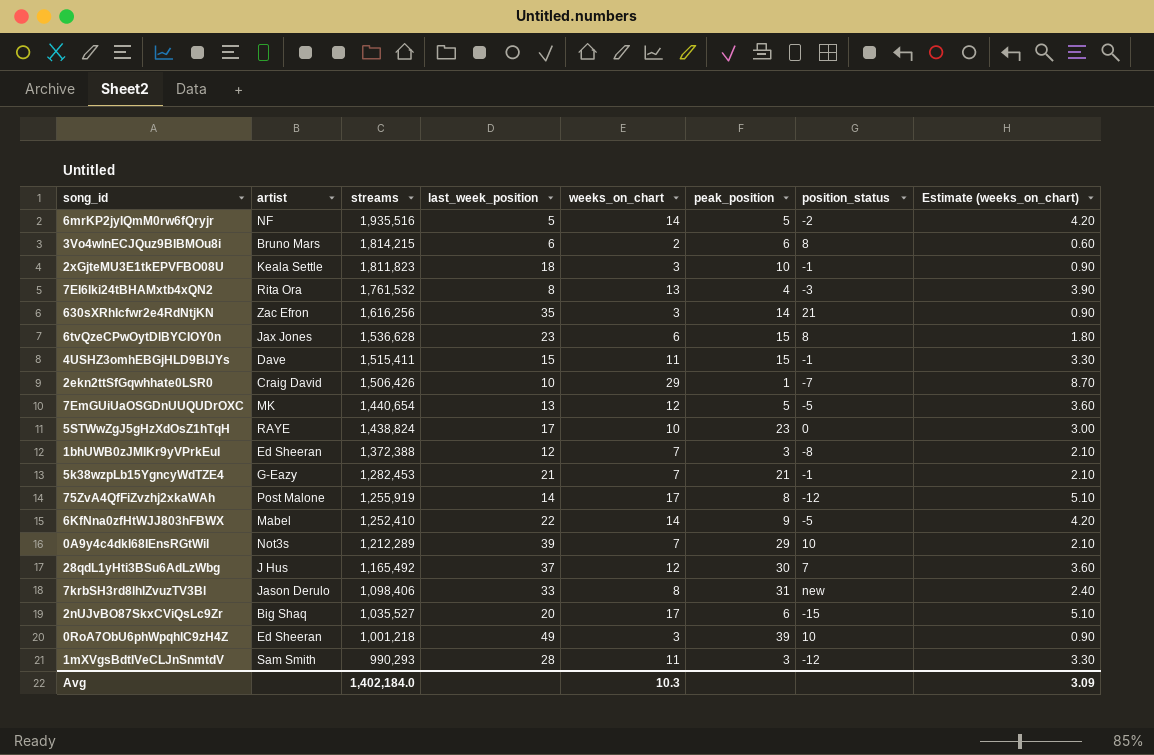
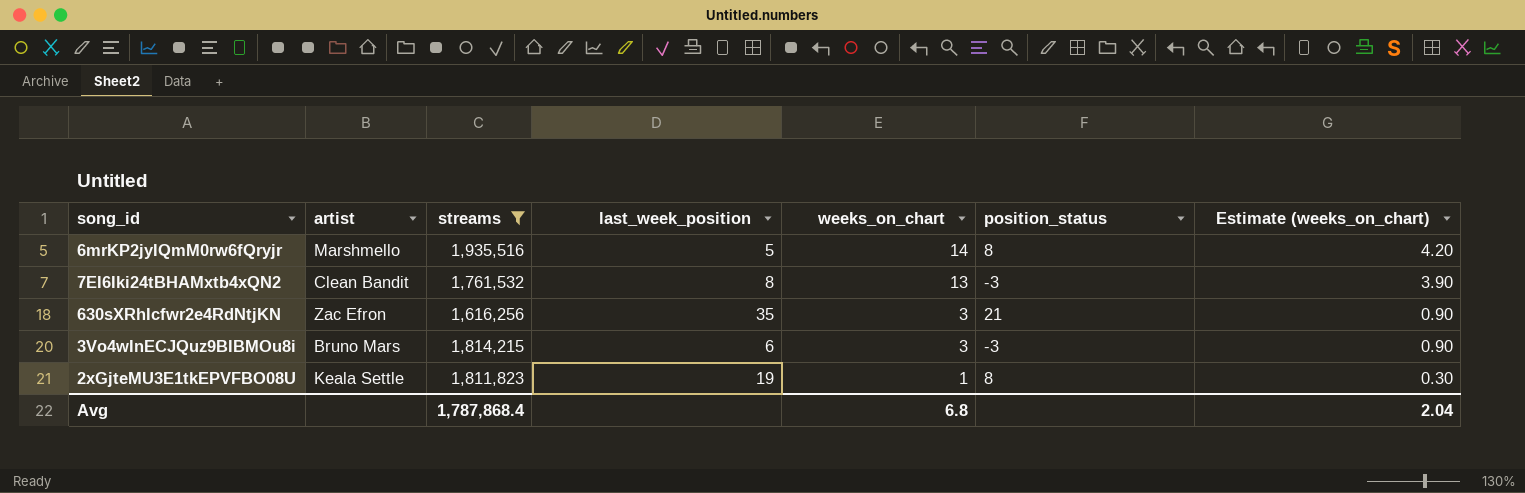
filter: none -> streams >= 1,616,256
row order: streams descending -> weeks_on_chart descending
column peak_position | position: 6 -> none
6mrKP2jyIQmM0rw6fQryjr | artist: NF -> Marshmello
6mrKP2jyIQmM0rw6fQryjr | position_status: -2 -> 8
7EI6Iki24tBHAMxtb4xQN2 | artist: Rita Ora -> Clean Bandit
3Vo4wInECJQuz9BIBMOu8i | weeks_on_chart: 2 -> 3
3Vo4wInECJQuz9BIBMOu8i | position_status: 8 -> -3
3Vo4wInECJQuz9BIBMOu8i | Estimate (weeks_on_chart): 0.60 -> 0.90
2xGjteMU3E1tkEPVFBO08U | last_week_position: 18 -> 19
2xGjteMU3E1tkEPVFBO08U | weeks_on_chart: 3 -> 1
2xGjteMU3E1tkEPVFBO08U | position_status: -1 -> 8
2xGjteMU3E1tkEPVFBO08U | Estimate (weeks_on_chart): 0.90 -> 0.30
Avg | streams: 1,402,184.0 -> 1,787,868.4
Avg | weeks_on_chart: 10.3 -> 6.8
Avg | Estimate (weeks_on_chart): 3.09 -> 2.04

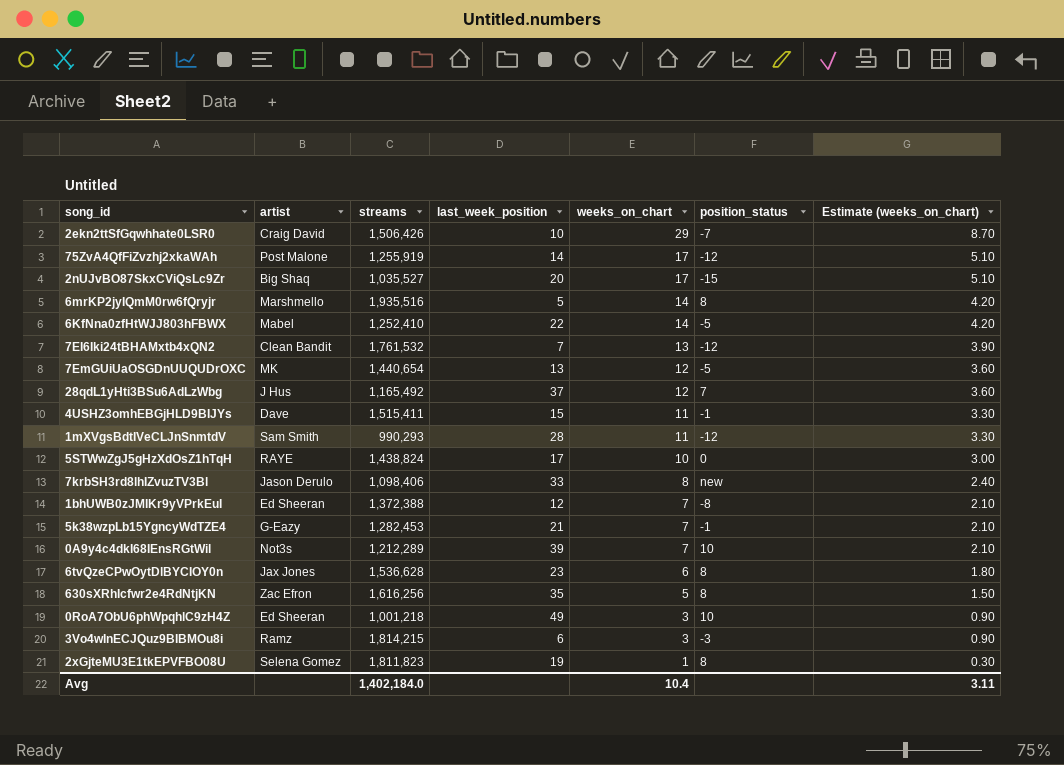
filter: streams >= 1,616,256 -> none
7EI6Iki24tBHAMxtb4xQN2 | last_week_position: 8 -> 7
7EI6Iki24tBHAMxtb4xQN2 | position_status: -3 -> -12
630sXRhIcfwr2e4RdNtjKN | weeks_on_chart: 3 -> 5
630sXRhIcfwr2e4RdNtjKN | position_status: 21 -> 8
630sXRhIcfwr2e4RdNtjKN | Estimate (weeks_on_chart): 0.90 -> 1.50
3Vo4wInECJQuz9BIBMOu8i | artist: Bruno Mars -> Ramz
2xGjteMU3E1tkEPVFBO08U | artist: Keala Settle -> Selena Gomez
Avg | streams: 1,787,868.4 -> 1,402,184.0
Avg | weeks_on_chart: 6.8 -> 10.4
Avg | Estimate (weeks_on_chart): 2.04 -> 3.11

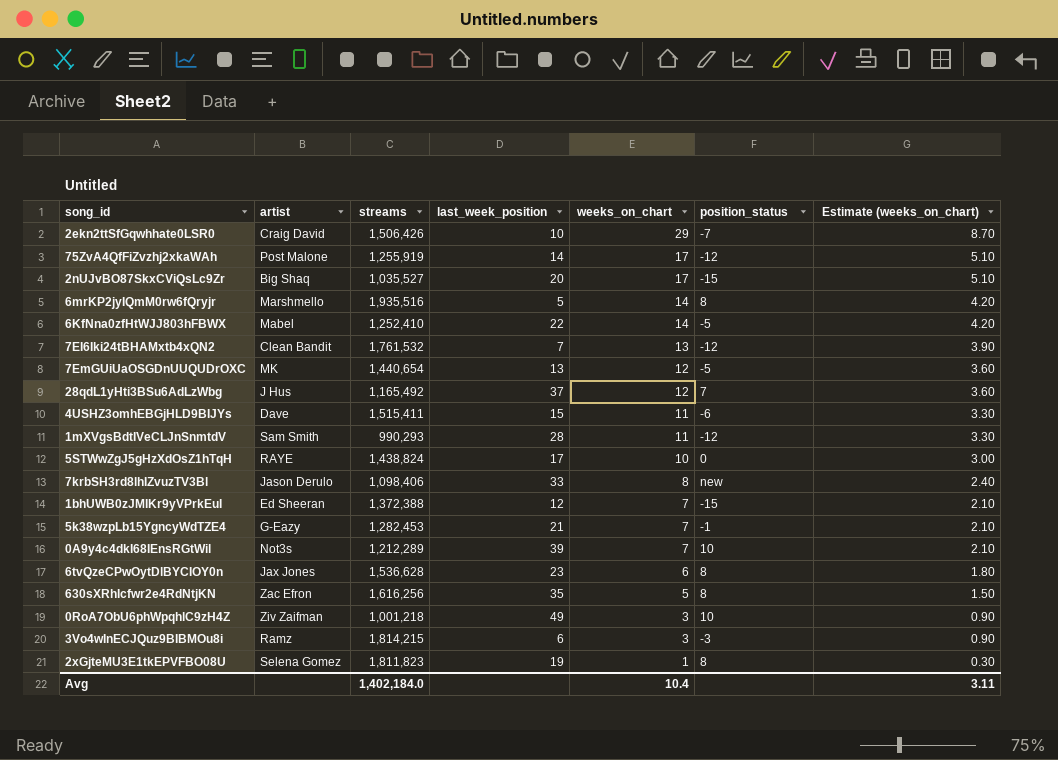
4USHZ3omhEBGjHLD9BIJYs | position_status: -1 -> -6
1bhUWB0zJMIKr9yVPrkEuI | position_status: -8 -> -15
0RoA7ObU6phWpqhlC9zH4Z | artist: Ed Sheeran -> Ziv Zaifman

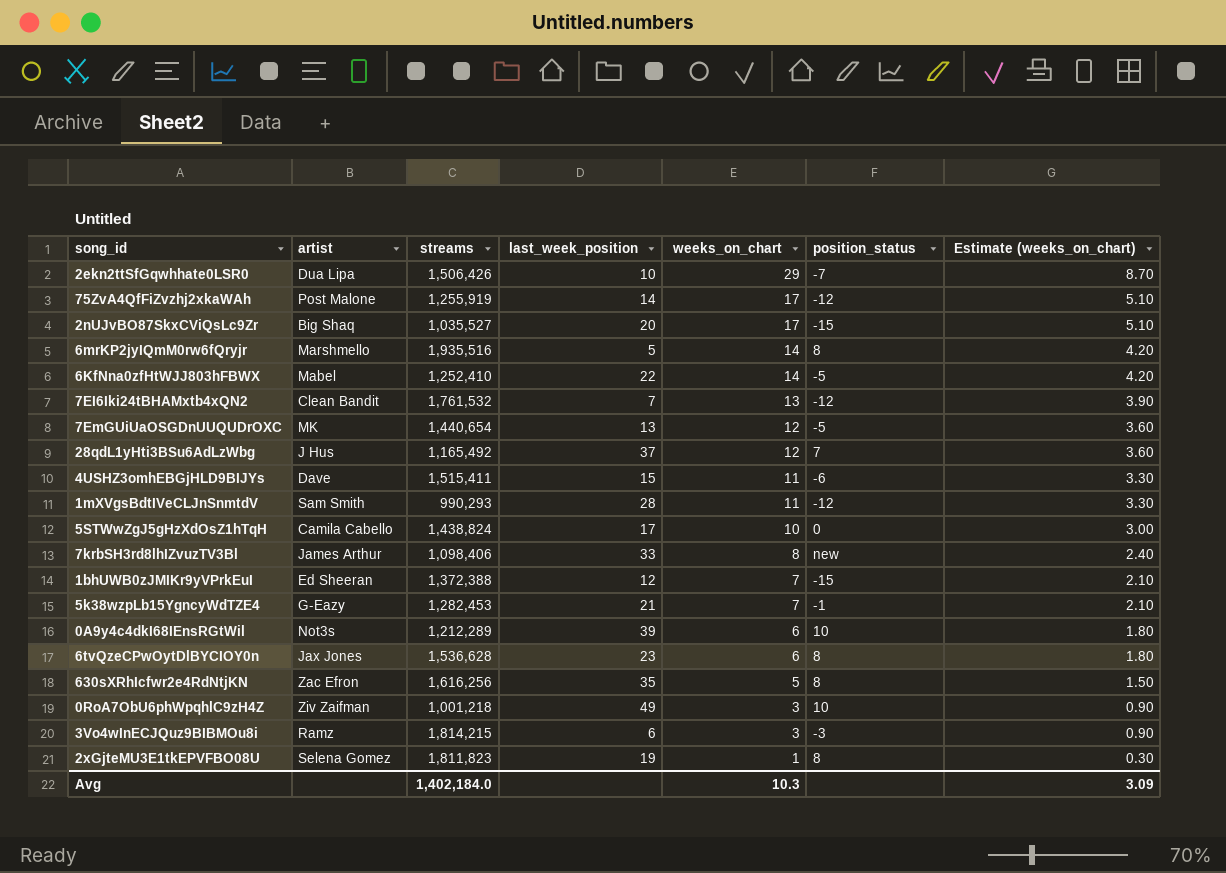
2ekn2ttSfGqwhhate0LSR0 | artist: Craig David -> Dua Lipa
5STWwZgJ5gHzXdOsZ1hTqH | artist: RAYE -> Camila Cabello
7krbSH3rd8lhIZvuzTV3Bl | artist: Jason Derulo -> James Arthur
0A9y4c4dkI68IEnsRGtWil | weeks_on_chart: 7 -> 6
0A9y4c4dkI68IEnsRGtWil | Estimate (weeks_on_chart): 2.10 -> 1.80
Avg | weeks_on_chart: 10.4 -> 10.3
Avg | Estimate (weeks_on_chart): 3.11 -> 3.09

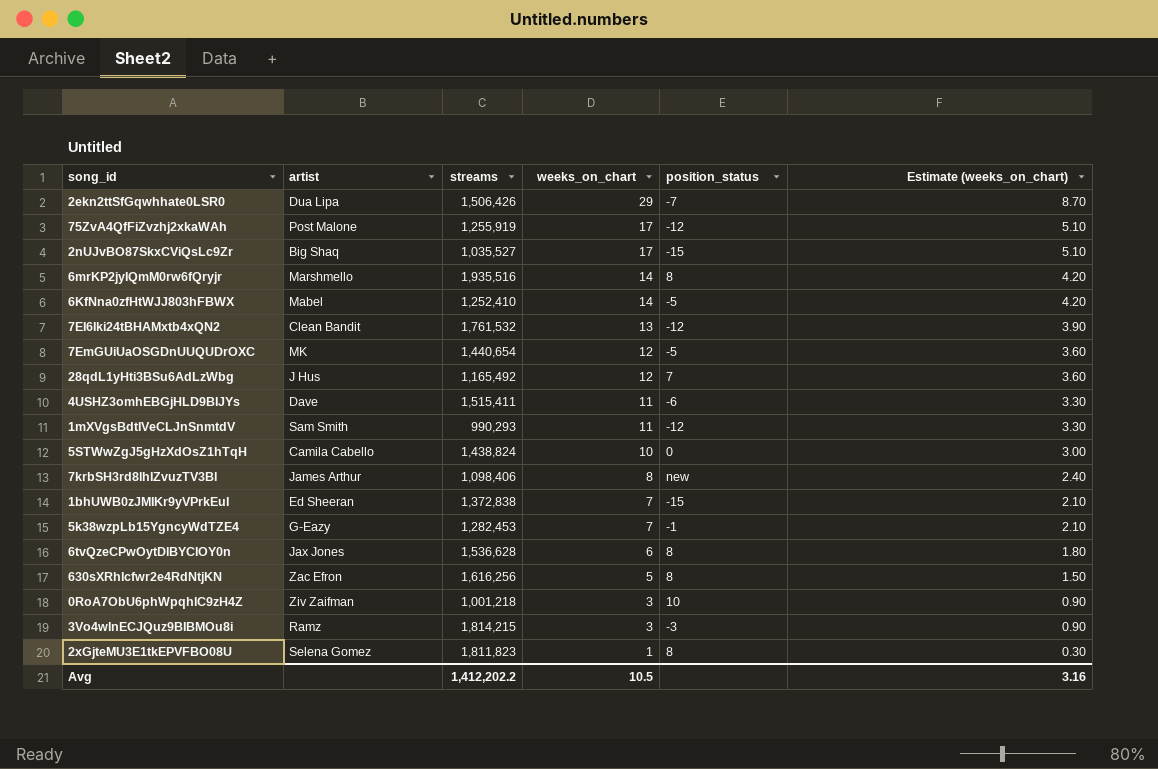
column last_week_position | position: 4 -> none
row 0A9y4c4dkI68IEnsRGtWil: Not3s | 1,212,289 | 39 | 6 | 10 | 1.80 -> none
1bhUWB0zJMIKr9yVPrkEuI | streams: 1,372,388 -> 1,372,838
Avg | streams: 1,402,184.0 -> 1,412,202.2
Avg | weeks_on_chart: 10.3 -> 10.5
Avg | Estimate (weeks_on_chart): 3.09 -> 3.16

